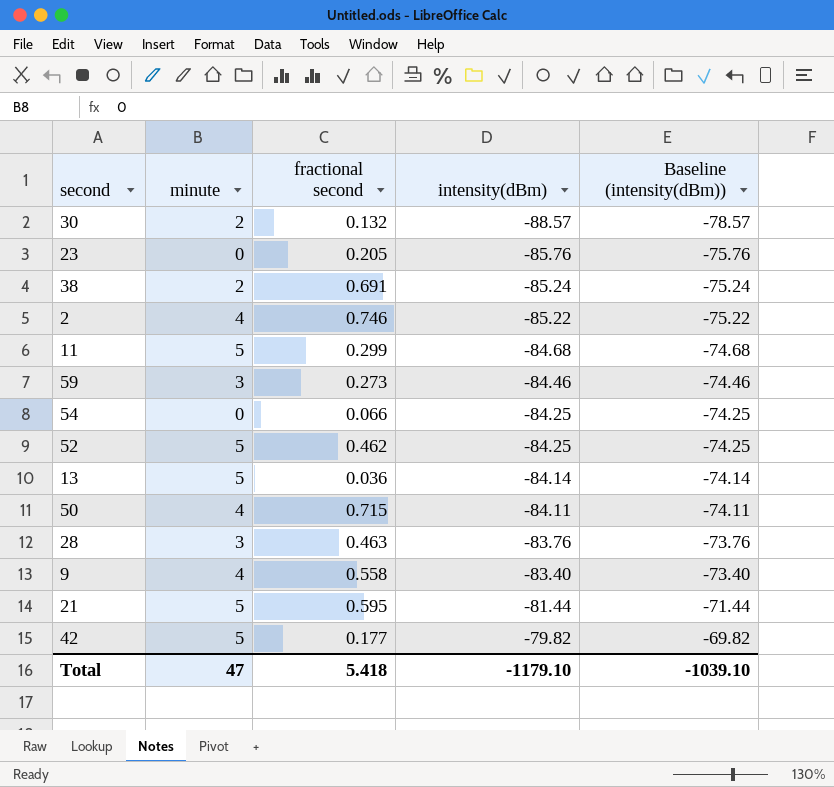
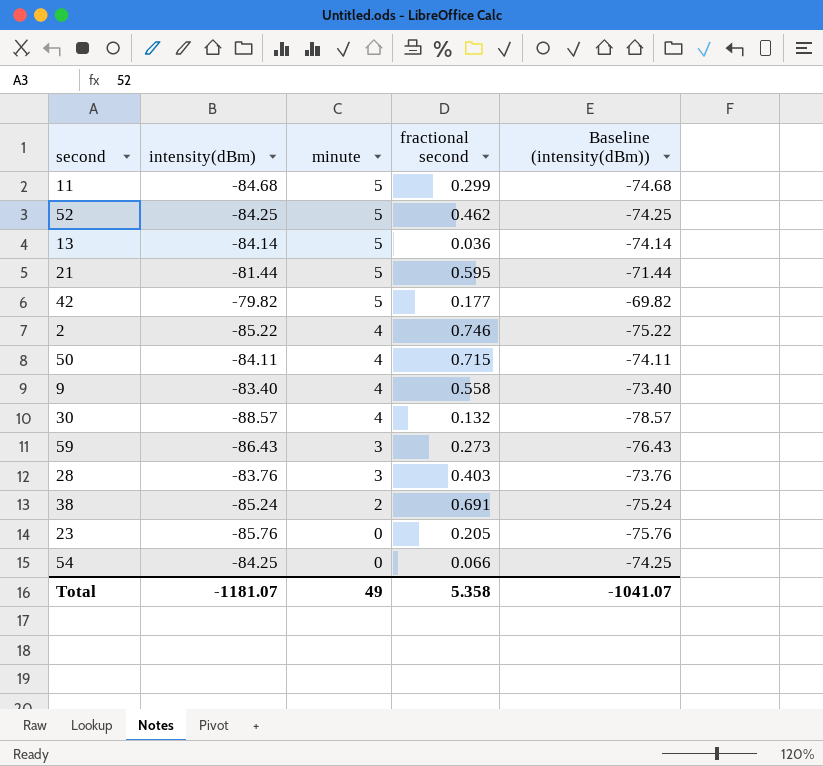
row order: intensity(dBm) ascending -> minute descending
column intensity(dBm) | position: 4 -> 2
30 | minute: 2 -> 4
59 | intensity(dBm): -84.46 -> -86.43
59 | Baseline (intensity(dBm)): -74.46 -> -76.43
28 | fractional second: 0.463 -> 0.403
Total | intensity(dBm): -1179.10 -> -1181.07
Total | minute: 47 -> 49
Total | fractional second: 5.418 -> 5.358
Total | Baseline (intensity(dBm)): -1039.10 -> -1041.07

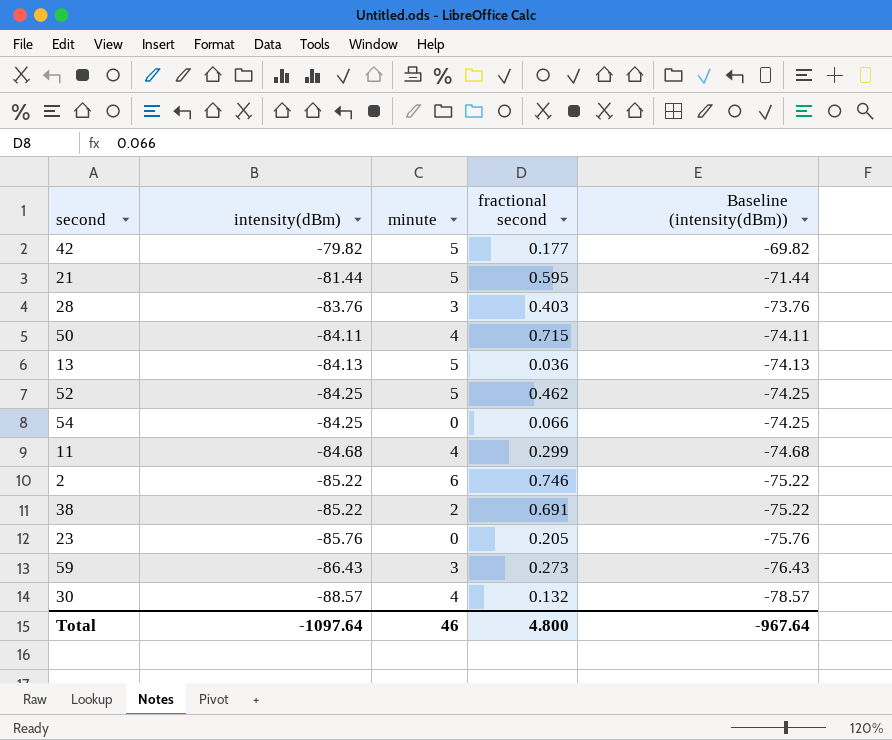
row order: minute descending -> intensity(dBm) descending
row 9: -83.40 | 4 | 0.558 | -73.40 -> none
13 | intensity(dBm): -84.14 -> -84.13
13 | Baseline (intensity(dBm)): -74.14 -> -74.13
11 | minute: 5 -> 4
2 | minute: 4 -> 6
38 | intensity(dBm): -85.24 -> -85.22
38 | Baseline (intensity(dBm)): -75.24 -> -75.22
Total | intensity(dBm): -1181.07 -> -1097.64
Total | minute: 49 -> 46
Total | fractional second: 5.358 -> 4.800
Total | Baseline (intensity(dBm)): -1041.07 -> -967.64

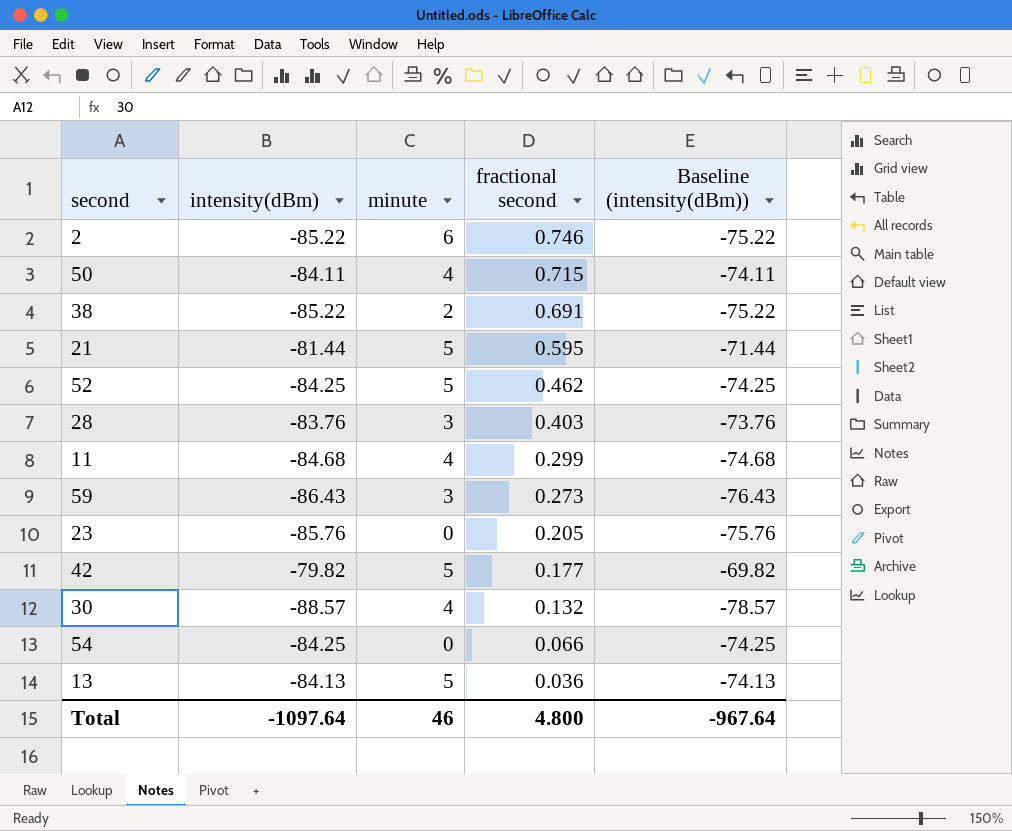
row order: intensity(dBm) descending -> fractional second descending

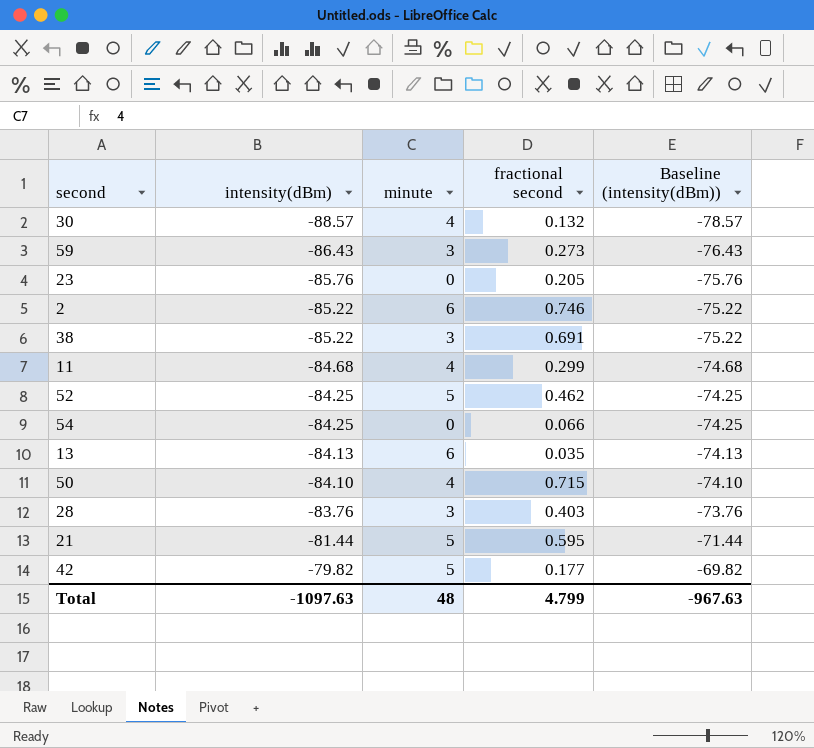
row order: fractional second descending -> intensity(dBm) ascending
38 | minute: 2 -> 3
13 | minute: 5 -> 6
13 | fractional second: 0.036 -> 0.035
50 | intensity(dBm): -84.11 -> -84.10
50 | Baseline (intensity(dBm)): -74.11 -> -74.10
Total | intensity(dBm): -1097.64 -> -1097.63
Total | minute: 46 -> 48
Total | fractional second: 4.800 -> 4.799
Total | Baseline (intensity(dBm)): -967.64 -> -967.63

